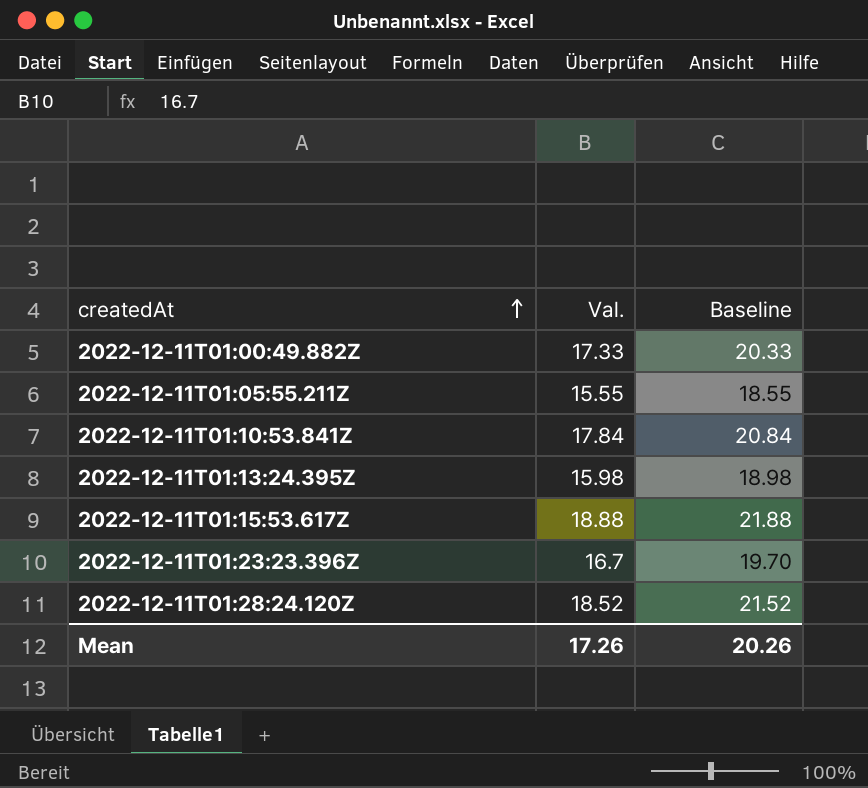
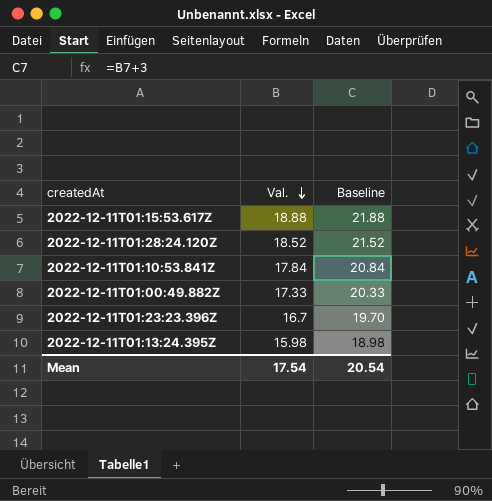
row order: createdAt ascending -> Val. descending
row 2022-12-11T01:05:55.211Z: 15.55 | 18.55 -> none
Mean | Val.: 17.26 -> 17.54
Mean | Baseline: 20.26 -> 20.54

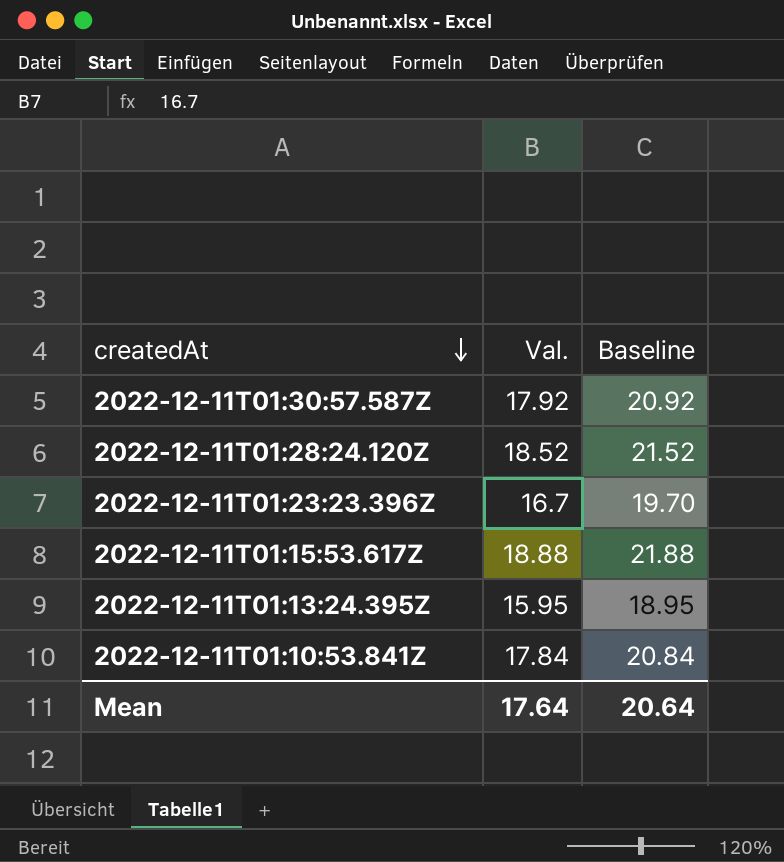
row order: Val. descending -> createdAt descending
row 2022-12-11T01:00:49.882Z: 17.33 | 20.33 -> none
row 2022-12-11T01:30:57.587Z: none -> 17.92 | 20.92
2022-12-11T01:13:24.395Z | Val.: 15.98 -> 15.95
2022-12-11T01:13:24.395Z | Baseline: 18.98 -> 18.95
Mean | Val.: 17.54 -> 17.64
Mean | Baseline: 20.54 -> 20.64

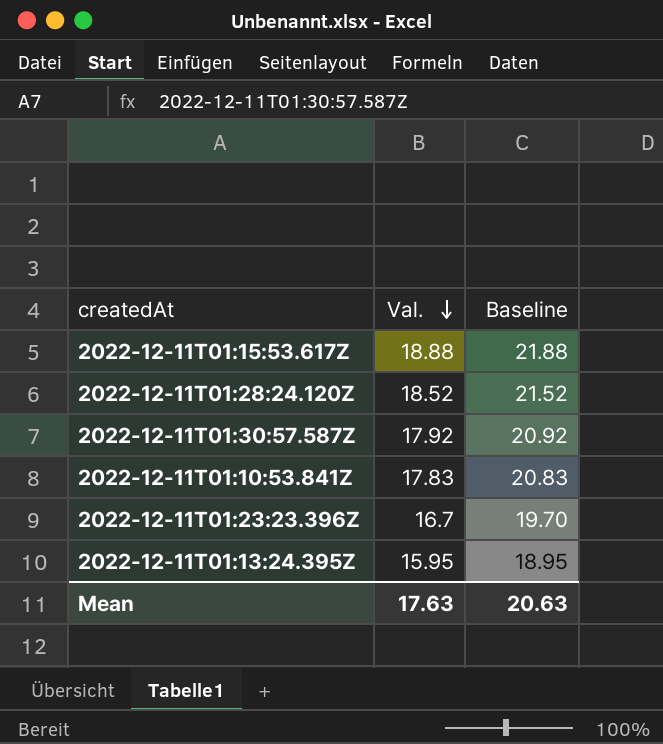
row order: createdAt descending -> Val. descending
2022-12-11T01:10:53.841Z | Val.: 17.84 -> 17.83
2022-12-11T01:10:53.841Z | Baseline: 20.84 -> 20.83
Mean | Val.: 17.64 -> 17.63
Mean | Baseline: 20.64 -> 20.63

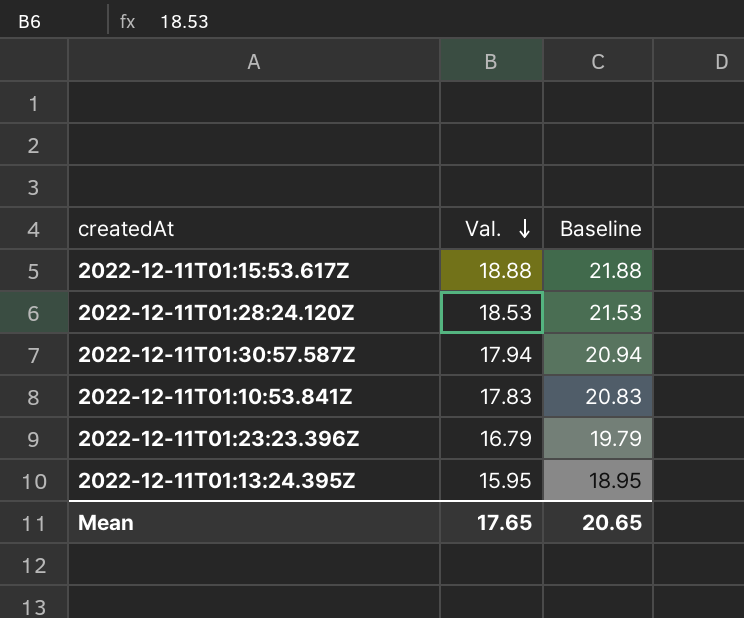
2022-12-11T01:28:24.120Z | Val.: 18.52 -> 18.53
2022-12-11T01:28:24.120Z | Baseline: 21.52 -> 21.53
2022-12-11T01:30:57.587Z | Val.: 17.92 -> 17.94
2022-12-11T01:30:57.587Z | Baseline: 20.92 -> 20.94
2022-12-11T01:23:23.396Z | Val.: 16.7 -> 16.79
2022-12-11T01:23:23.396Z | Baseline: 19.70 -> 19.79
Mean | Val.: 17.63 -> 17.65
Mean | Baseline: 20.63 -> 20.65

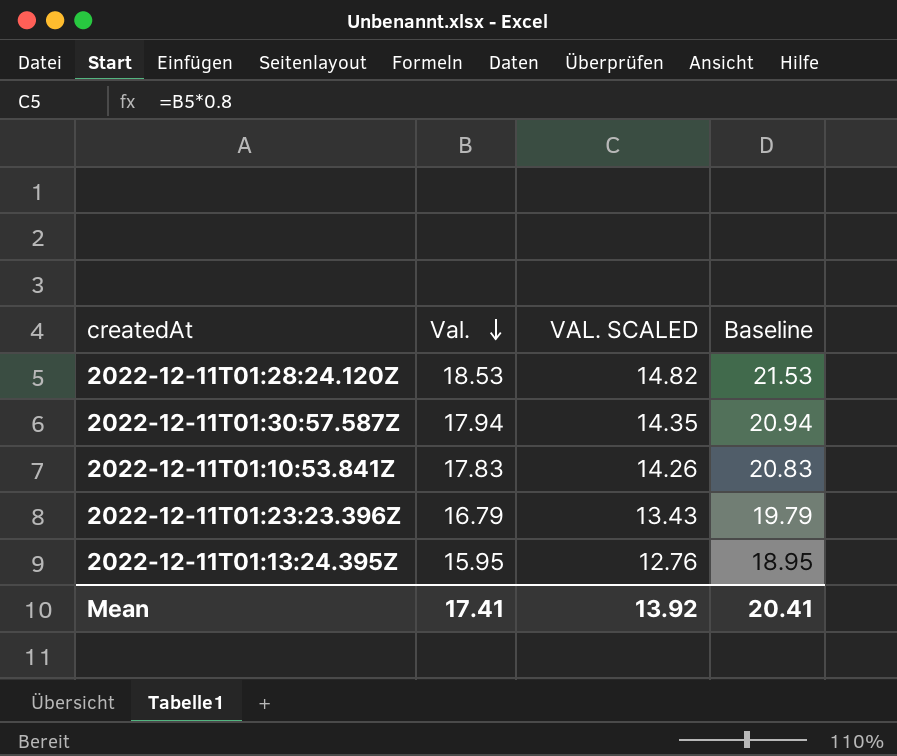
column VAL. SCALED | formula: none -> [Val.] * 0.8
row 2022-12-11T01:15:53.617Z: 18.88 | 21.88 -> none
Mean | Val.: 17.65 -> 17.41
Mean | Baseline: 20.65 -> 20.41

